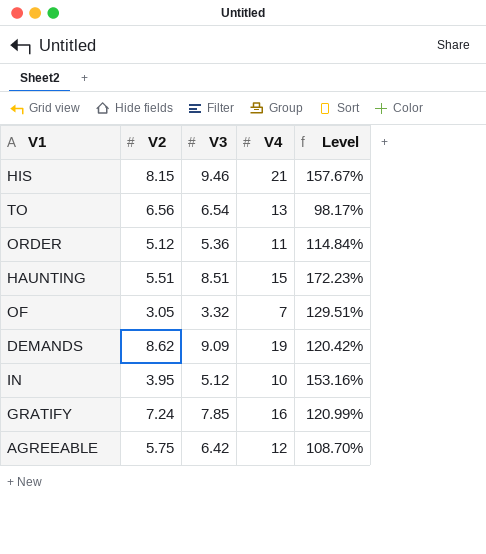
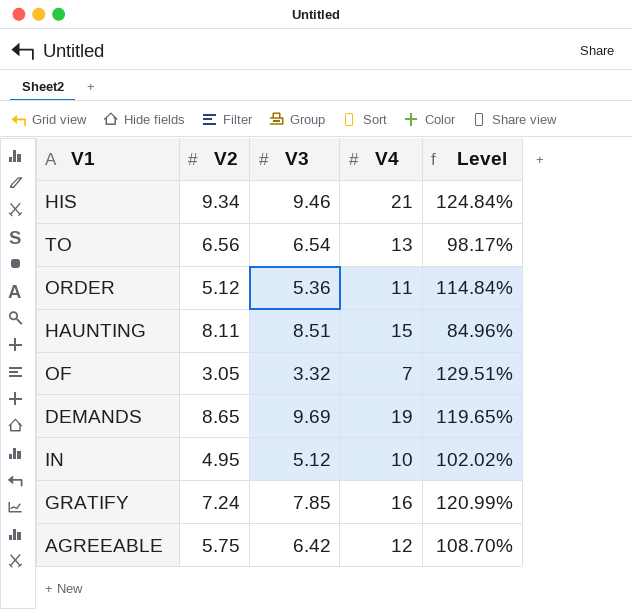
HIS | V2: 8.15 -> 9.34
HIS | Level: 157.67% -> 124.84%
HAUNTING | V2: 5.51 -> 8.11
HAUNTING | Level: 172.23% -> 84.96%
DEMANDS | V2: 8.62 -> 8.65
DEMANDS | V3: 9.09 -> 9.69
DEMANDS | Level: 120.42% -> 119.65%
IN | V2: 3.95 -> 4.95
IN | Level: 153.16% -> 102.02%

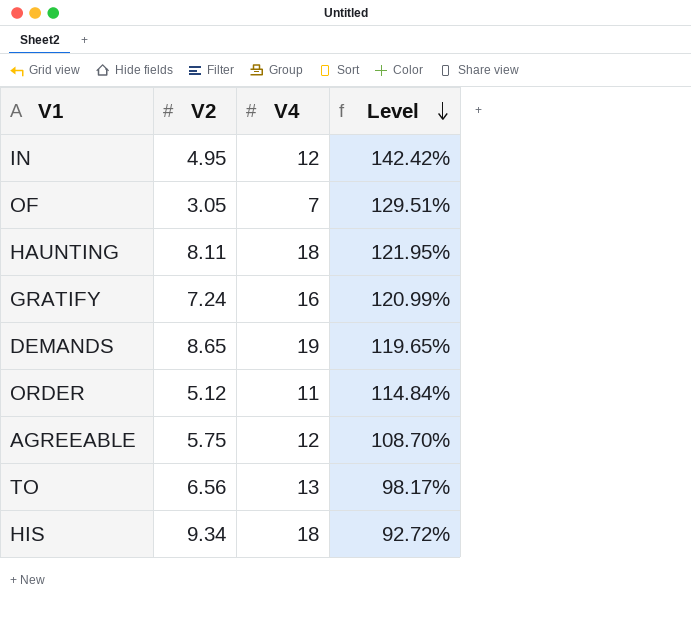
row order: none -> Level descending
column V3 | position: 3 -> none
IN | V4: 10 -> 12
IN | Level: 102.02% -> 142.42%
HAUNTING | V4: 15 -> 18
HAUNTING | Level: 84.96% -> 121.95%
HIS | V4: 21 -> 18
HIS | Level: 124.84% -> 92.72%

